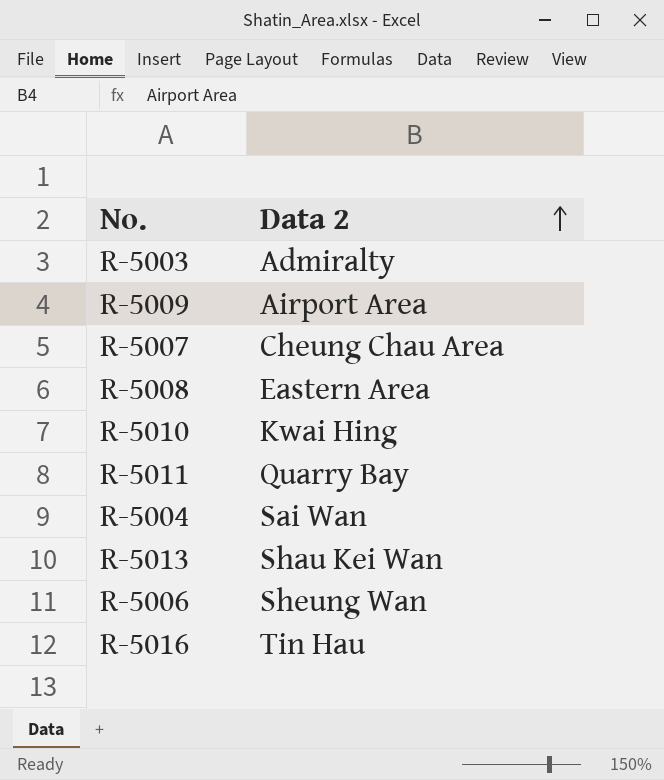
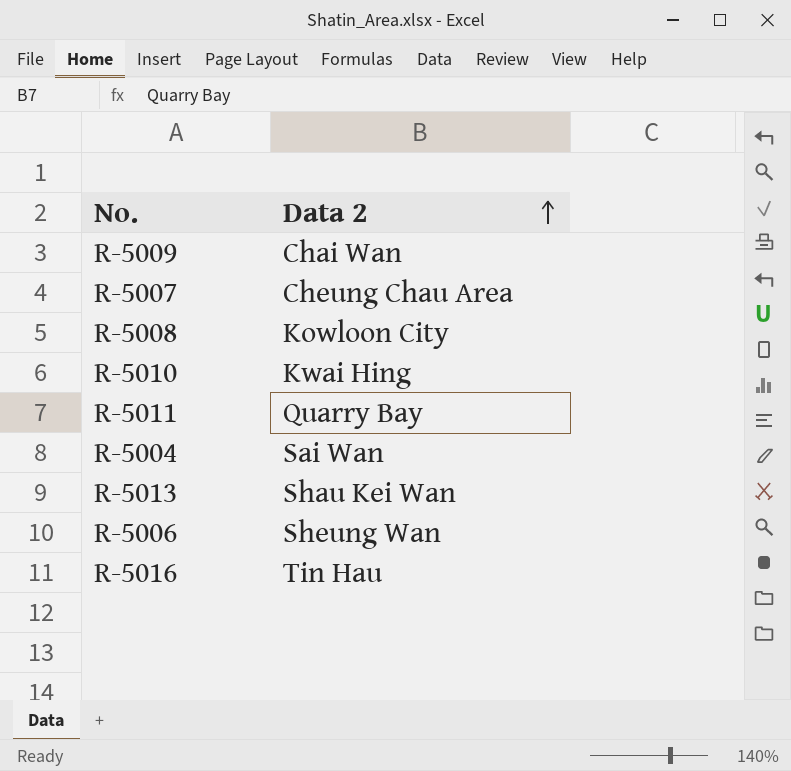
row R-5003: Admiralty -> none
R-5009 | Data 2: Airport Area -> Chai Wan
R-5008 | Data 2: Eastern Area -> Kowloon City

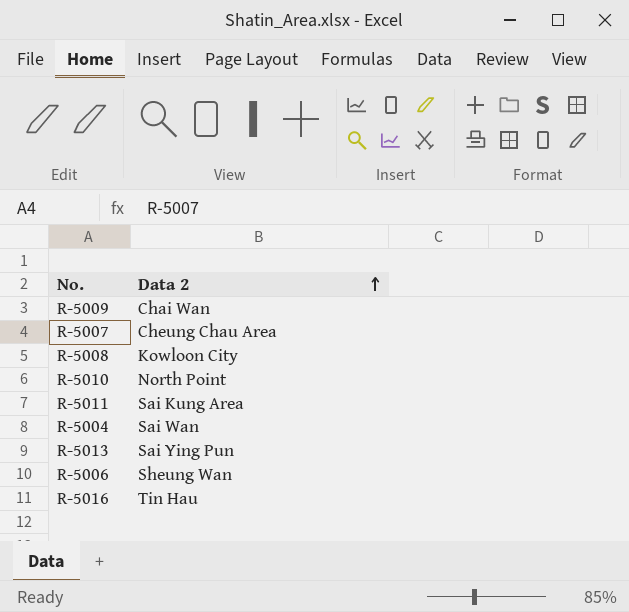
R-5010 | Data 2: Kwai Hing -> North Point
R-5011 | Data 2: Quarry Bay -> Sai Kung Area
R-5013 | Data 2: Shau Kei Wan -> Sai Ying Pun

